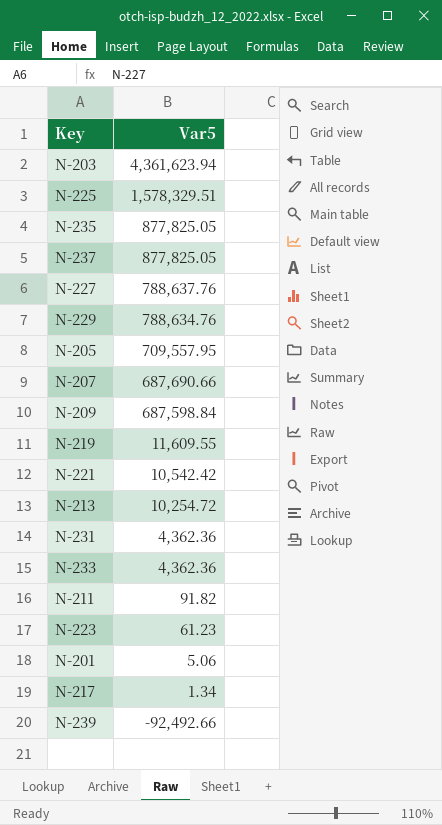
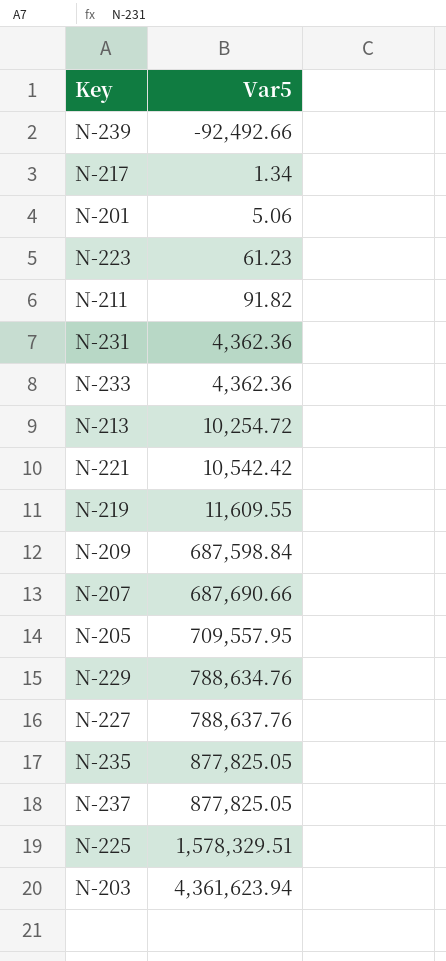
row order: Var5 descending -> Var5 ascending

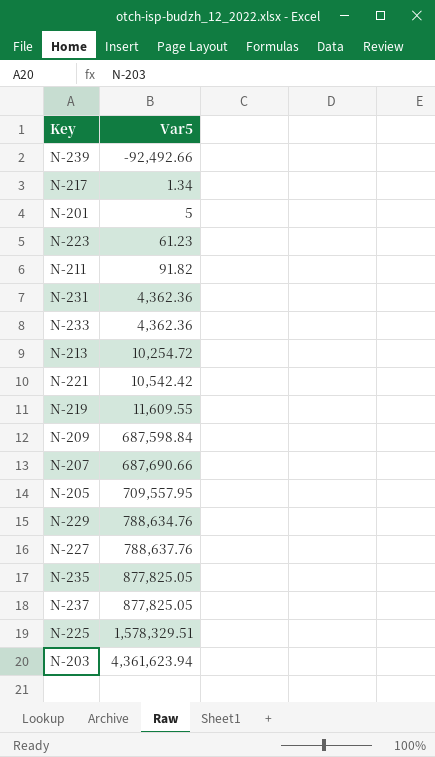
N-201 | Var5: 5.06 -> 5

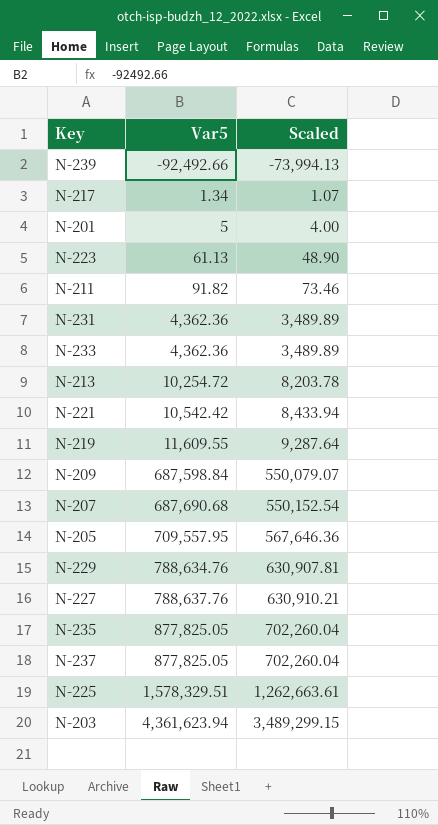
column Scaled | formula: none -> [Var5] * 0.8
N-223 | Var5: 61.23 -> 61.13
N-207 | Var5: 687,690.66 -> 687,690.68

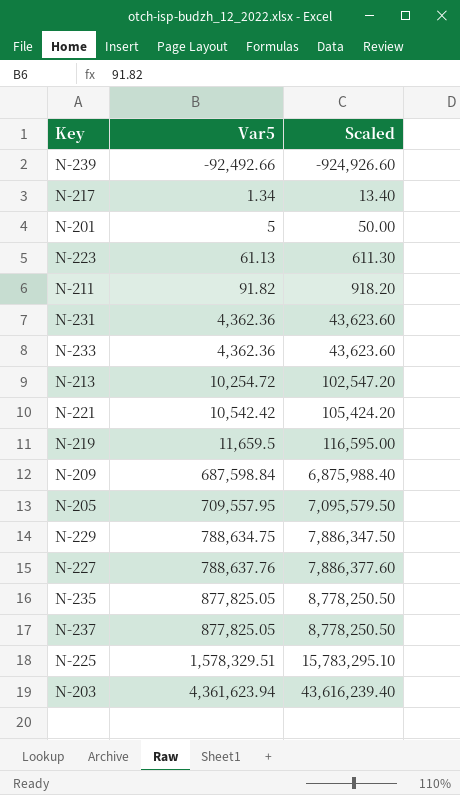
column Scaled | formula: [Var5] * 0.8 -> [Var5] * 10
row N-207: 687,690.68 | 550,152.54 -> none
N-219 | Var5: 11,609.55 -> 11,659.5
N-229 | Var5: 788,634.76 -> 788,634.75

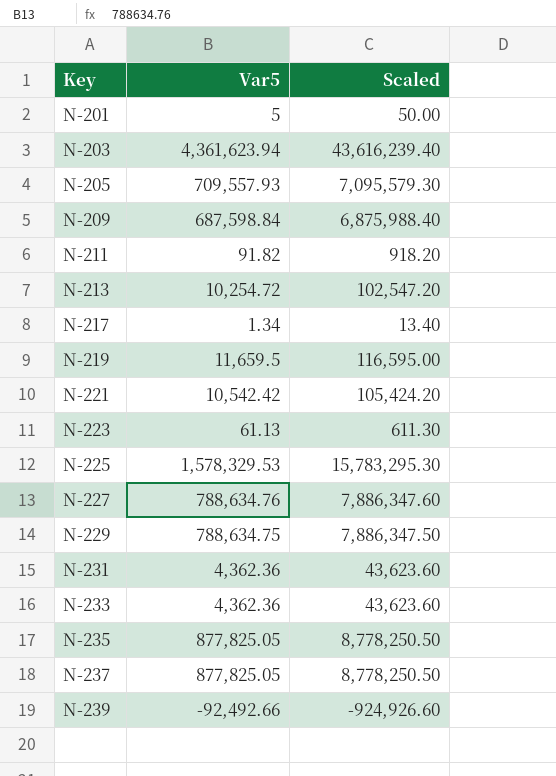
row order: Var5 ascending -> Key ascending
N-205 | Var5: 709,557.95 -> 709,557.93
N-205 | Scaled: 7,095,579.50 -> 7,095,579.30
N-225 | Var5: 1,578,329.51 -> 1,578,329.53
N-225 | Scaled: 15,783,295.10 -> 15,783,295.30
N-227 | Var5: 788,637.76 -> 788,634.76
N-227 | Scaled: 7,886,377.60 -> 7,886,347.60

